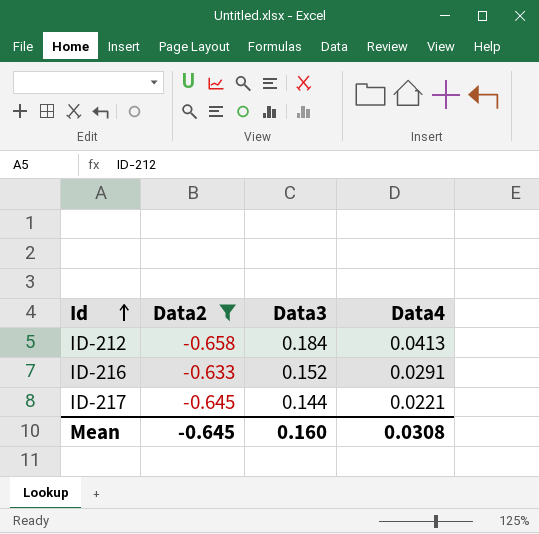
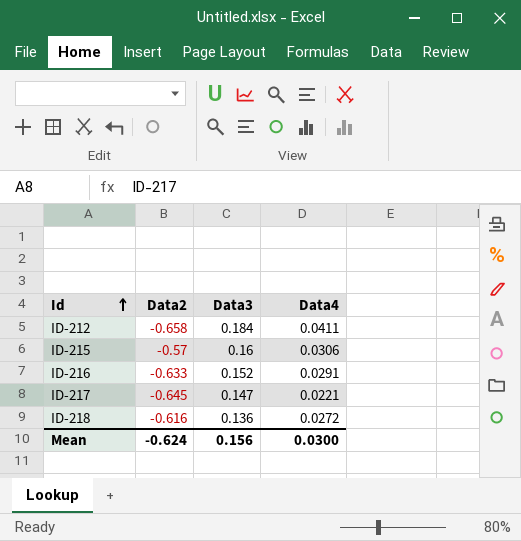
filter: Data2 <= -0.633 -> none
ID-212 | Data4: 0.0413 -> 0.0411
ID-217 | Data3: 0.144 -> 0.147
Mean | Data2: -0.645 -> -0.624
Mean | Data3: 0.160 -> 0.156
Mean | Data4: 0.0308 -> 0.0300

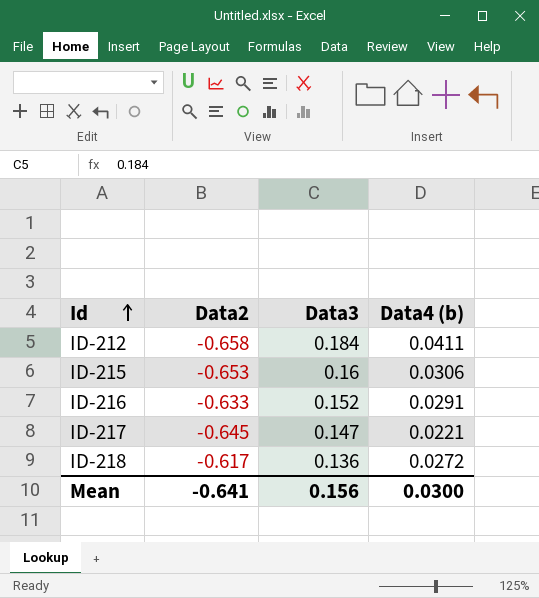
column name: Data4 -> Data4 (b)
ID-215 | Data2: -0.57 -> -0.653
ID-218 | Data2: -0.616 -> -0.617
Mean | Data2: -0.624 -> -0.641

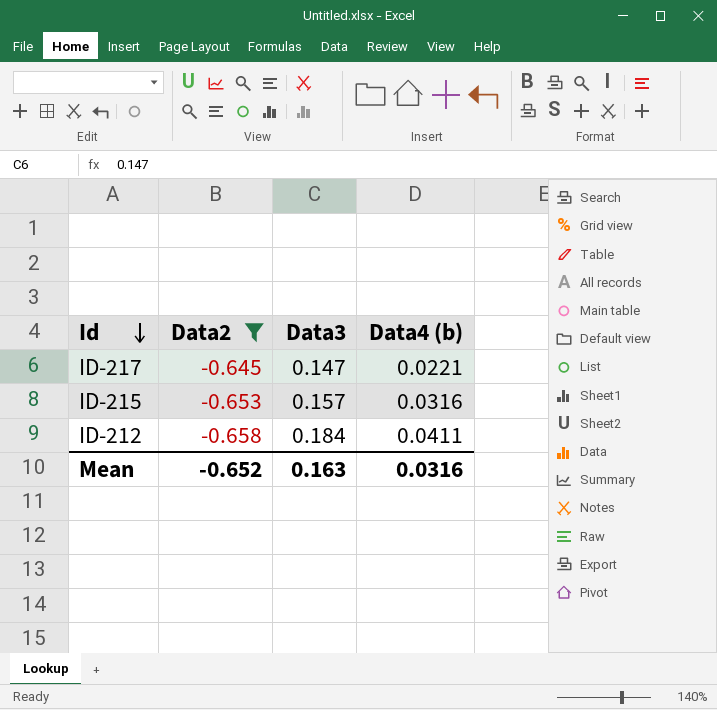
filter: none -> Data2 <= -0.645
row order: Id ascending -> Id descending
ID-215 | Data3: 0.16 -> 0.157
ID-215 | Data4 (b): 0.0306 -> 0.0316
Mean | Data2: -0.641 -> -0.652
Mean | Data3: 0.156 -> 0.163
Mean | Data4 (b): 0.0300 -> 0.0316

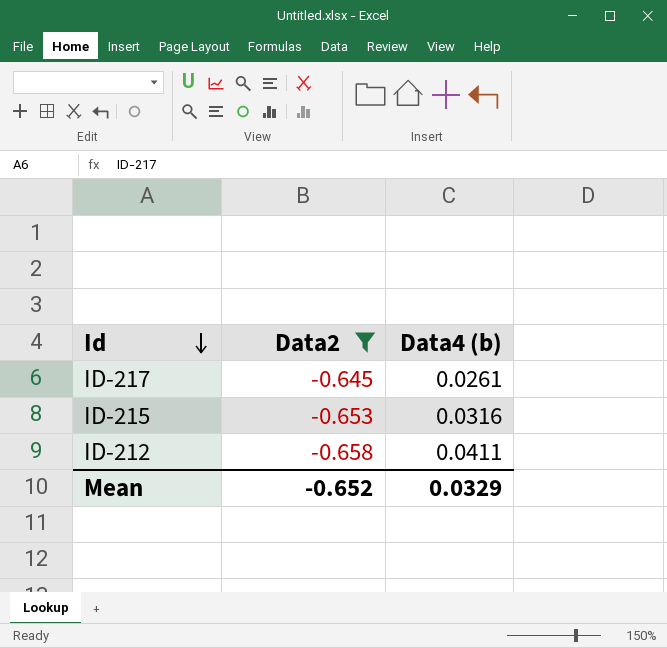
column Data3 | position: 3 -> none
ID-217 | Data4 (b): 0.0221 -> 0.0261
Mean | Data4 (b): 0.0316 -> 0.0329

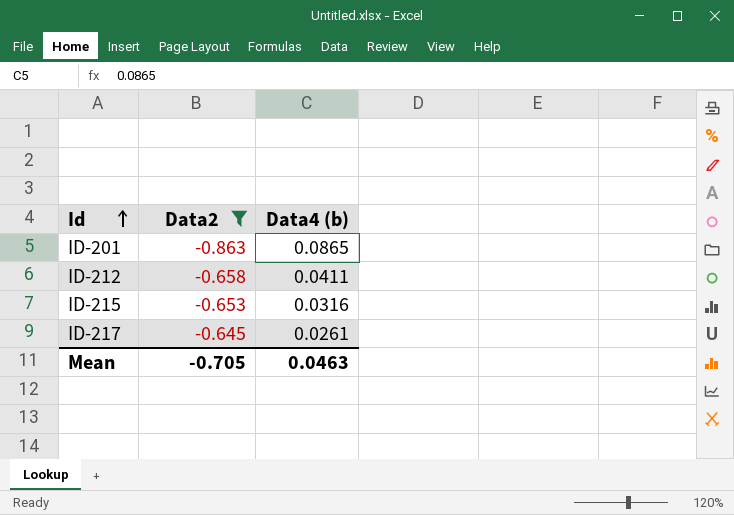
row order: Id descending -> Id ascending
row ID-201: none -> -0.863 | 0.0865
Mean | Data2: -0.652 -> -0.705
Mean | Data4 (b): 0.0329 -> 0.0463

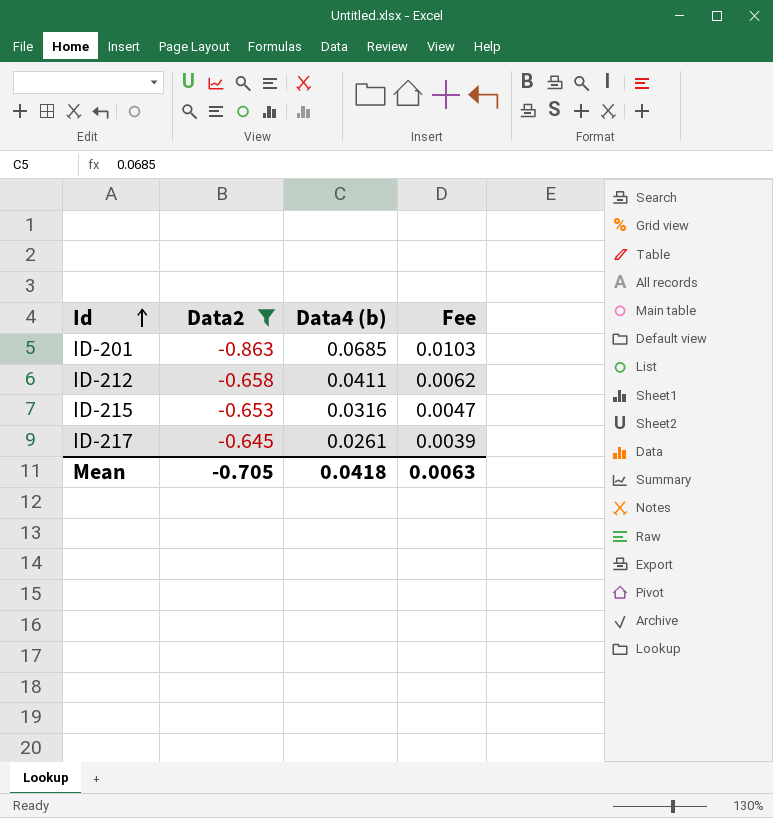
column Fee | formula: none -> [Data4 (b)] * 0.15
ID-201 | Data4 (b): 0.0865 -> 0.0685
Mean | Data4 (b): 0.0463 -> 0.0418

